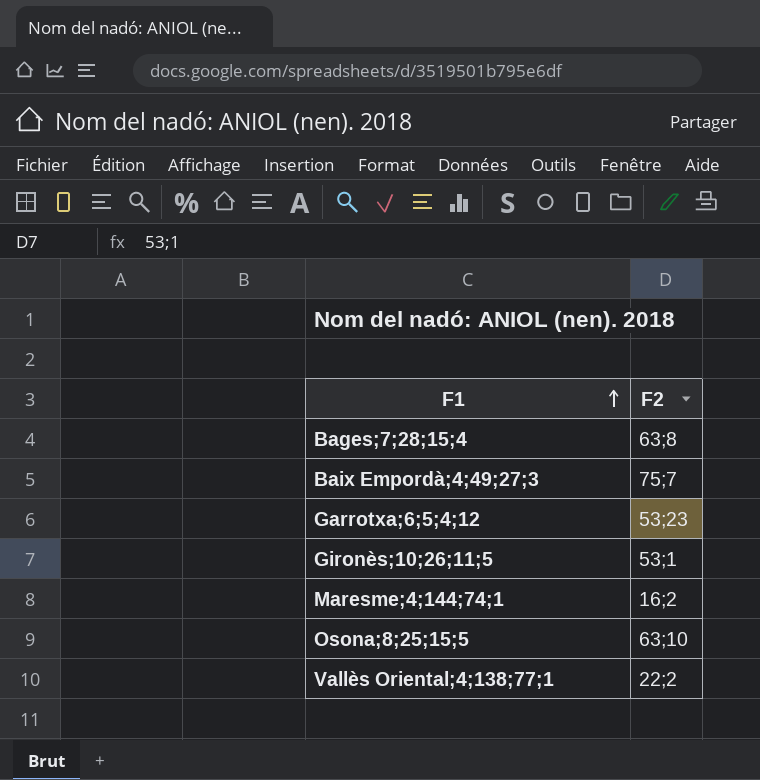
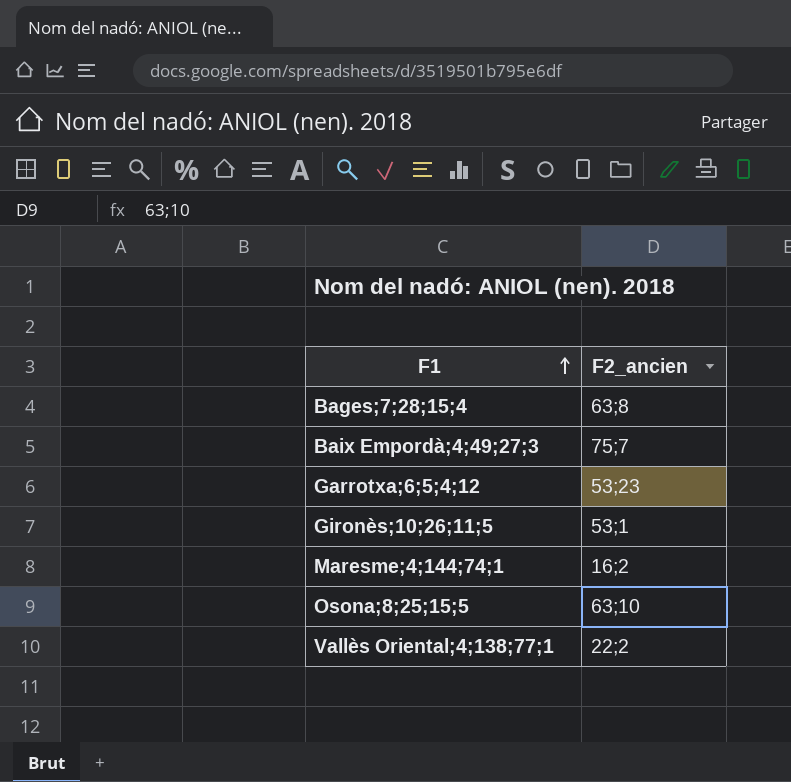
column name: F2 -> F2_ancien

